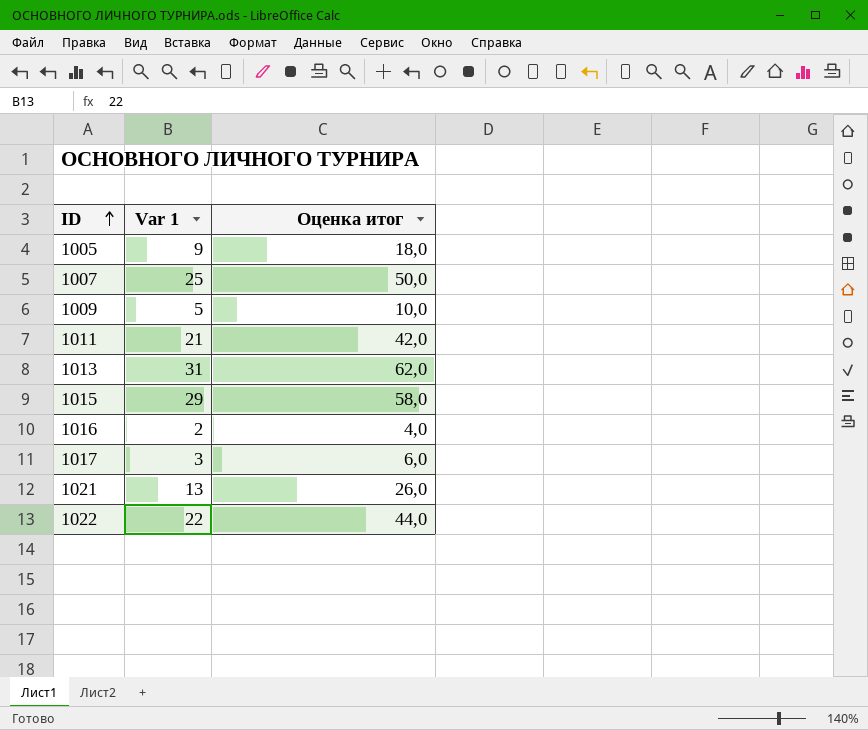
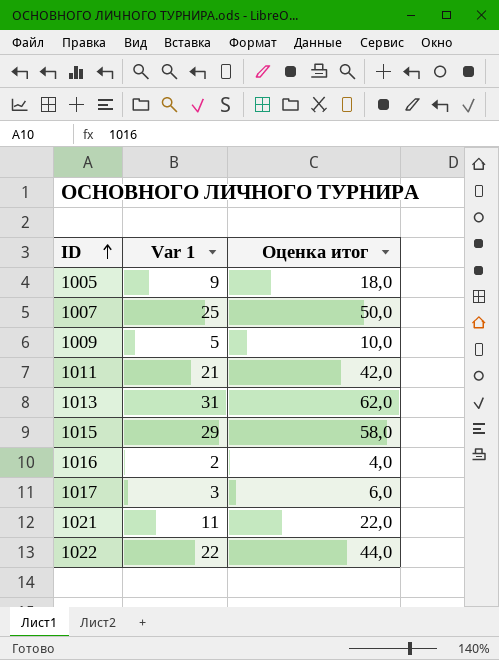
1021 | Var 1: 13 -> 11
1021 | Оценка итог: 26,0 -> 22,0

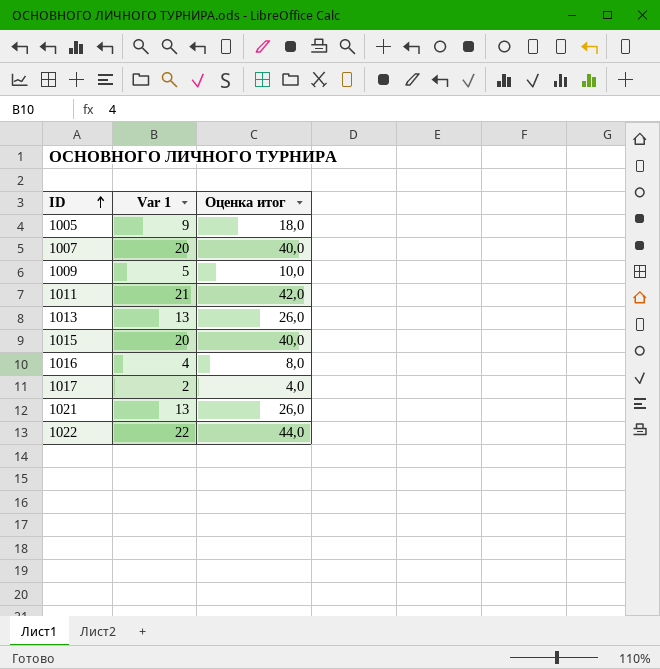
1007 | Var 1: 25 -> 20
1007 | Оценка итог: 50,0 -> 40,0
1013 | Var 1: 31 -> 13
1013 | Оценка итог: 62,0 -> 26,0
1015 | Var 1: 29 -> 20
1015 | Оценка итог: 58,0 -> 40,0
1016 | Var 1: 2 -> 4
1016 | Оценка итог: 4,0 -> 8,0
1017 | Var 1: 3 -> 2
1017 | Оценка итог: 6,0 -> 4,0
1021 | Var 1: 11 -> 13
1021 | Оценка итог: 22,0 -> 26,0

